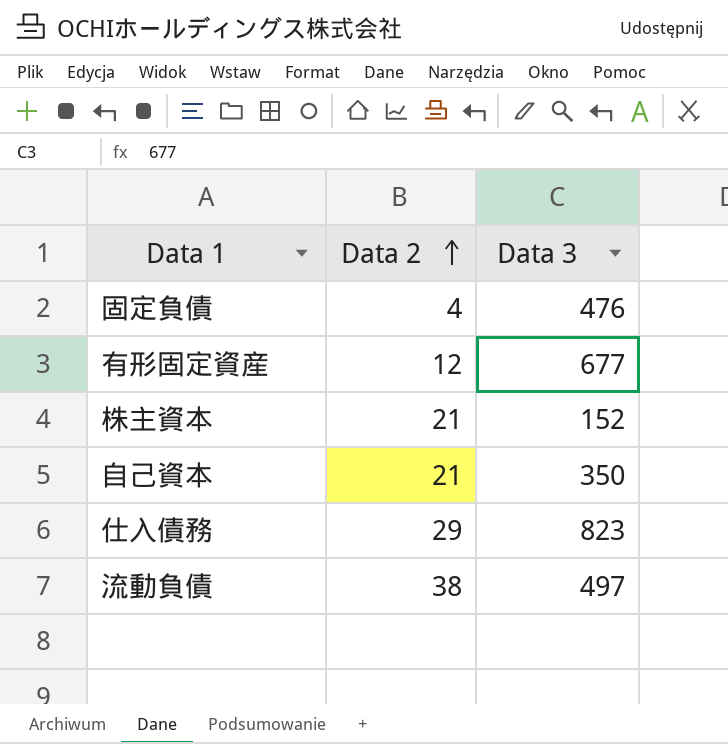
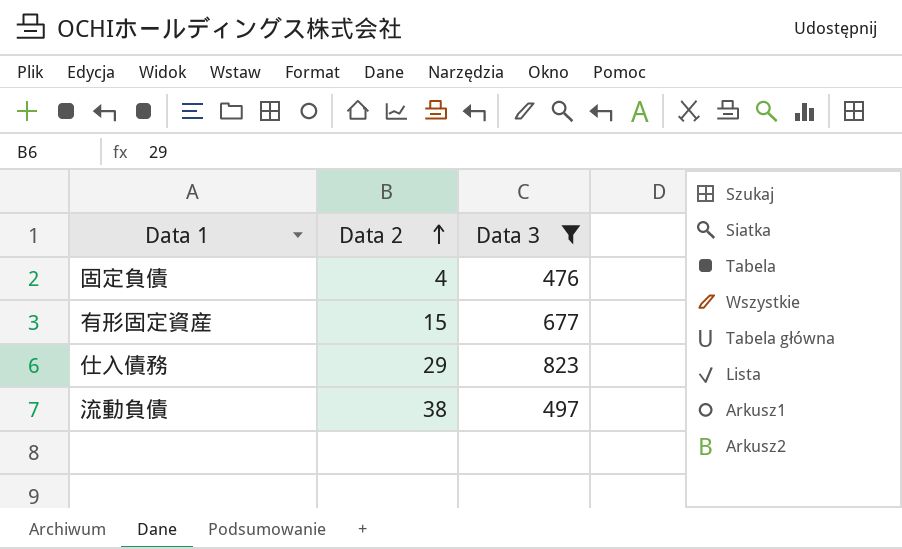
filter: none -> Data 3 >= 476
有形固定資産 | Data 2: 12 -> 15

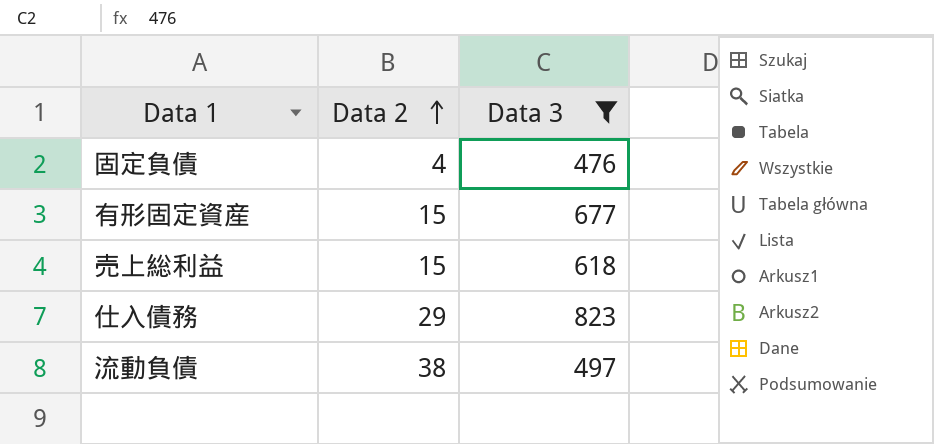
row 売上総利益: none -> 15 | 618

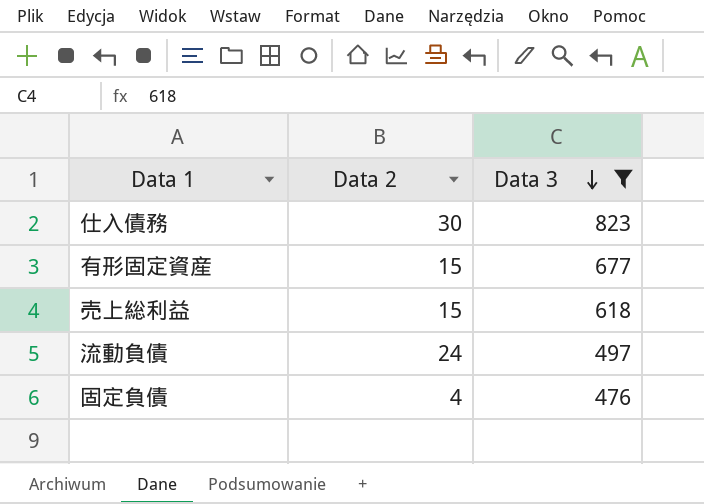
row order: Data 2 ascending -> Data 3 descending
仕入債務 | Data 2: 29 -> 30
流動負債 | Data 2: 38 -> 24

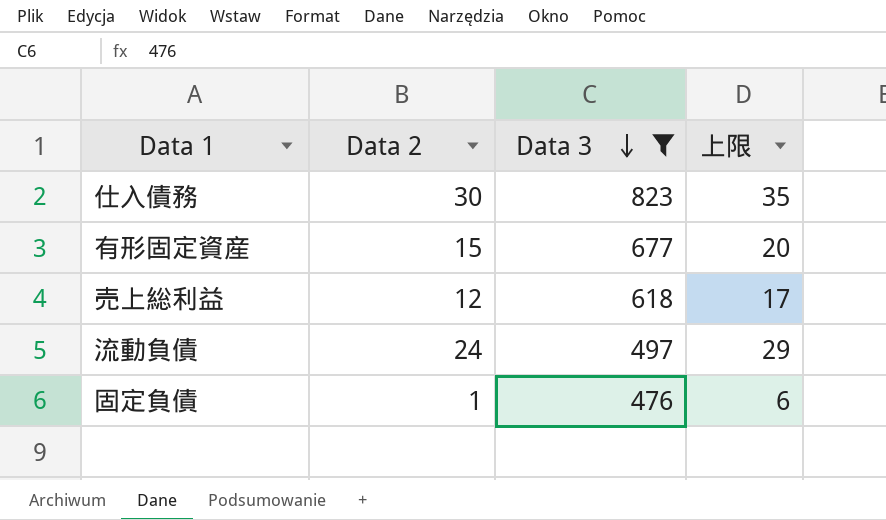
column 上限 | formula: none -> [Data 2] + 5
売上総利益 | Data 2: 15 -> 12
固定負債 | Data 2: 4 -> 1

